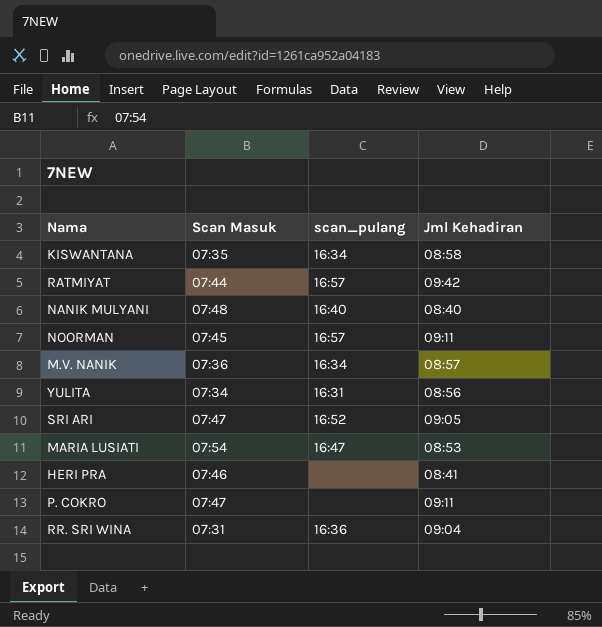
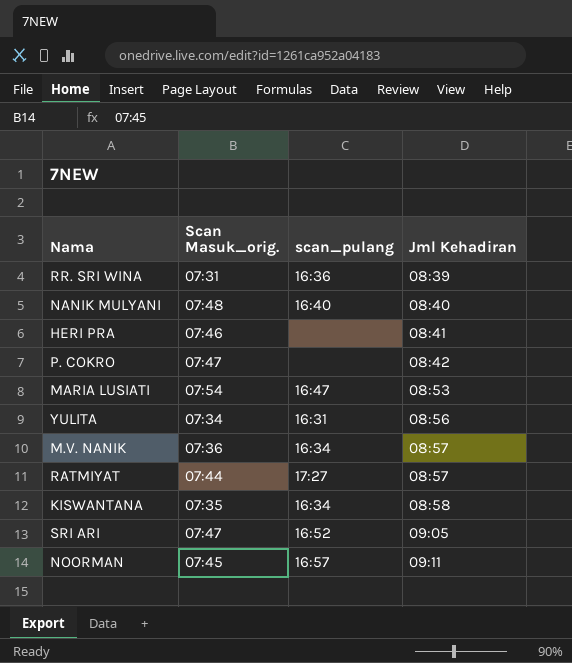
row order: none -> Jml Kehadiran ascending
column name: Scan Masuk -> Scan Masuk_orig.
RR. SRI WINA | Jml Kehadiran: 09:04 -> 08:39
P. COKRO | Jml Kehadiran: 09:11 -> 08:42
RATMIYAT | scan_pulang: 16:57 -> 17:27
RATMIYAT | Jml Kehadiran: 09:42 -> 08:57

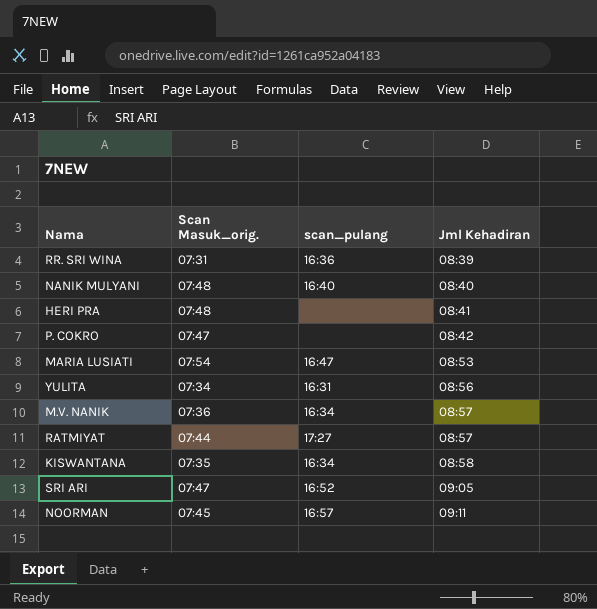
HERI PRA | Scan Masuk_orig.: 07:46 -> 07:48

